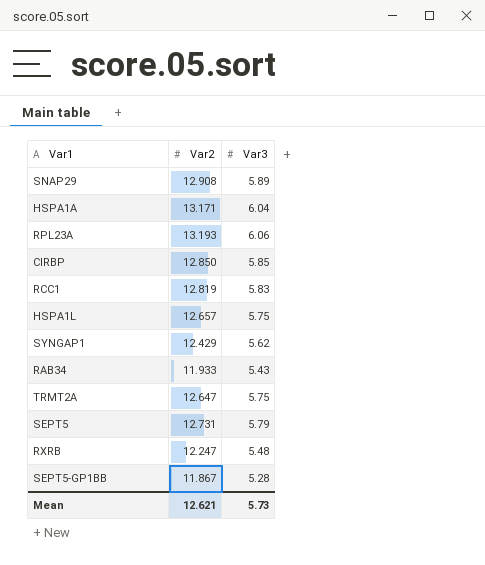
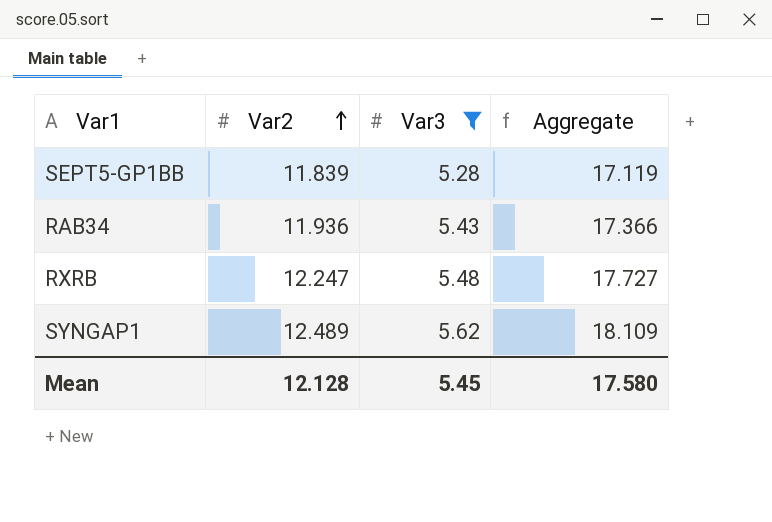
filter: none -> Var3 <= 5.62
row order: none -> Var2 ascending
column Aggregate | formula: none -> [Var2] + [Var3]
SEPT5-GP1BB | Var2: 11.867 -> 11.839
RAB34 | Var2: 11.933 -> 11.936
SYNGAP1 | Var2: 12.429 -> 12.489
Mean | Var2: 12.621 -> 12.128
Mean | Var3: 5.73 -> 5.45

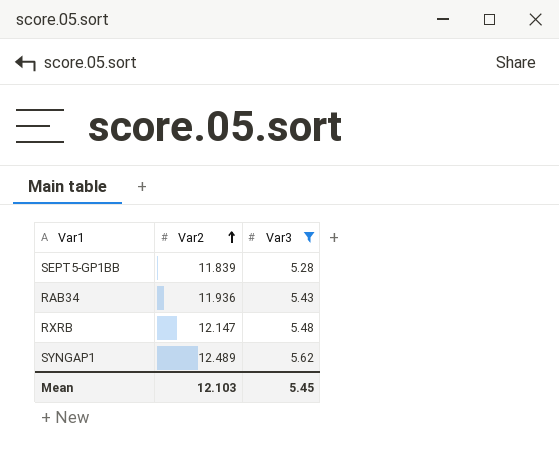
column Aggregate | formula: [Var2] + [Var3] -> none
RXRB | Var2: 12.247 -> 12.147
Mean | Var2: 12.128 -> 12.103

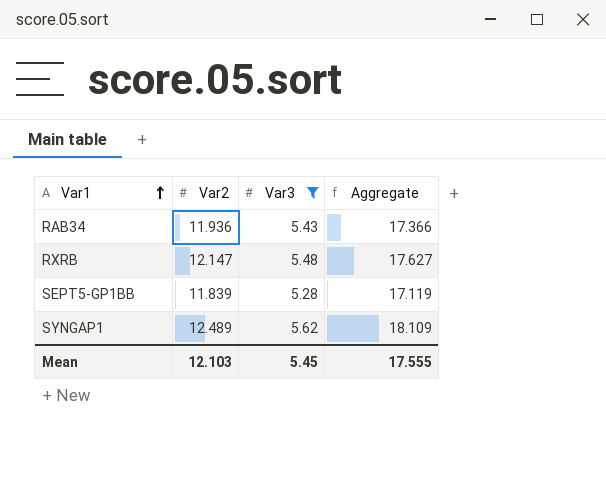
row order: Var2 ascending -> Var1 ascending
column Aggregate | formula: none -> [Var2] + [Var3]

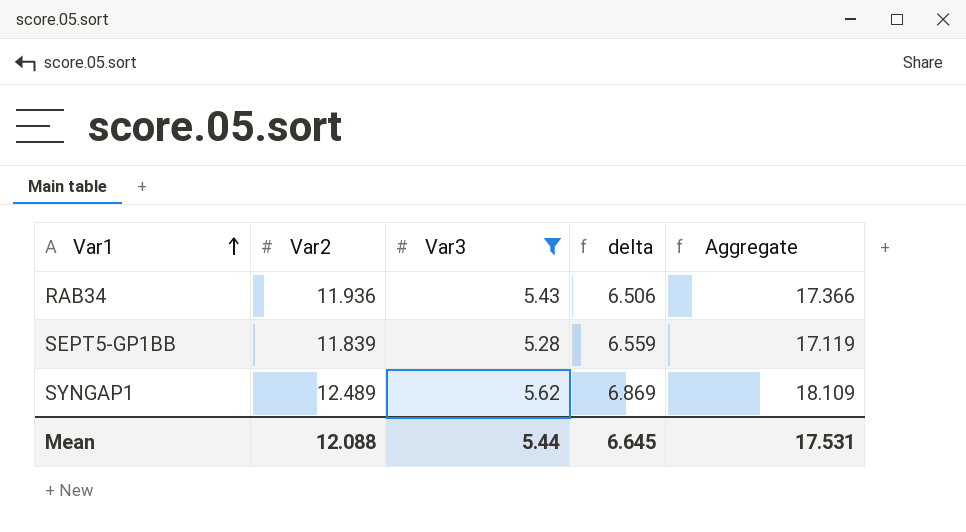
column delta | formula: none -> [Var2] - [Var3]
row RXRB: 12.147 | 5.48 | 17.627 -> none
Mean | Var2: 12.103 -> 12.088
Mean | Var3: 5.45 -> 5.44
Mean | Aggregate: 17.555 -> 17.531

